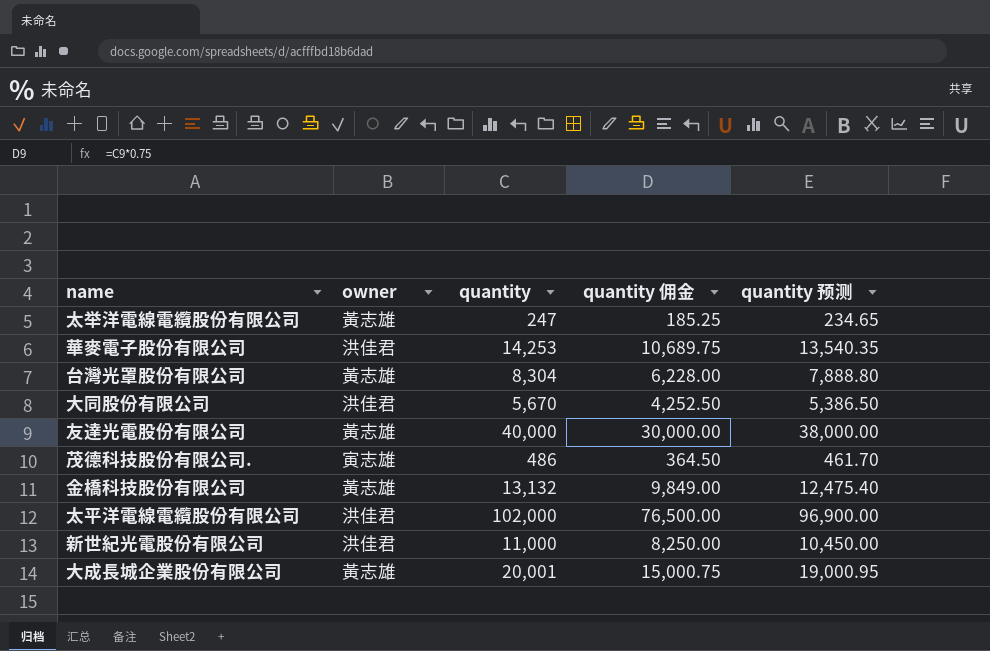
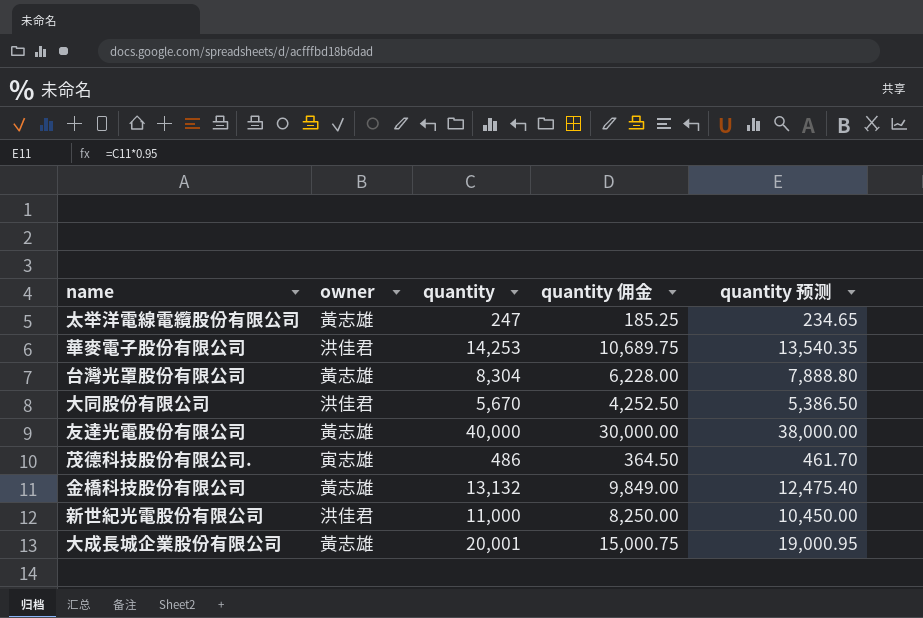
row 太平洋電線電纜股份有限公司: 洪佳君 | 102,000 | 76,500.00 | 96,900.00 -> none

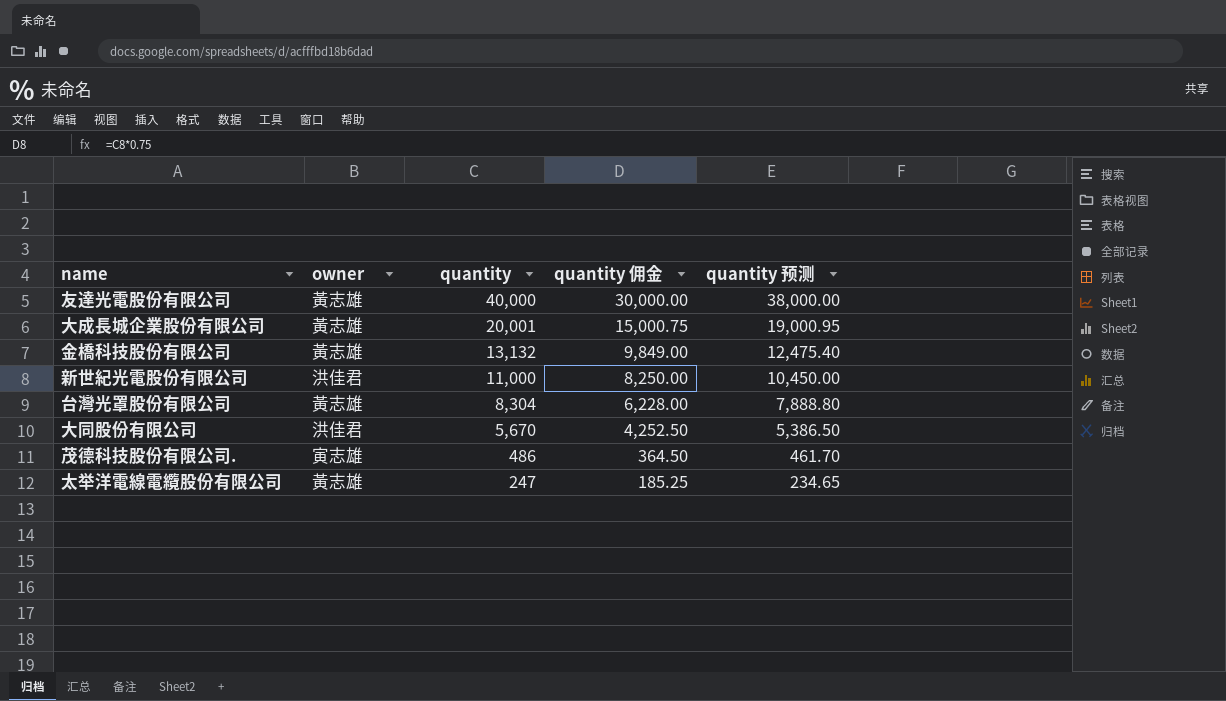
row order: none -> quantity descending
row 華麥電子股份有限公司: 洪佳君 | 14,253 | 10,689.75 | 13,540.35 -> none

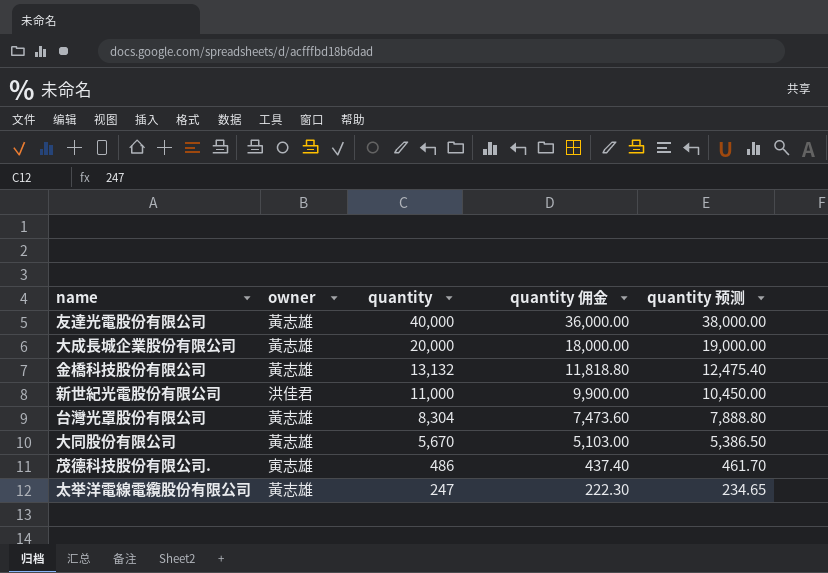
column quantity 佣金 | formula: [quantity] * 0.75 -> [quantity] * 0.9
大成長城企業股份有限公司 | quantity: 20,001 -> 20,000
大成長城企業股份有限公司 | quantity 预测: 19,000.95 -> 19,000.00
大同股份有限公司 | owner: 洪佳君 -> 黃志雄

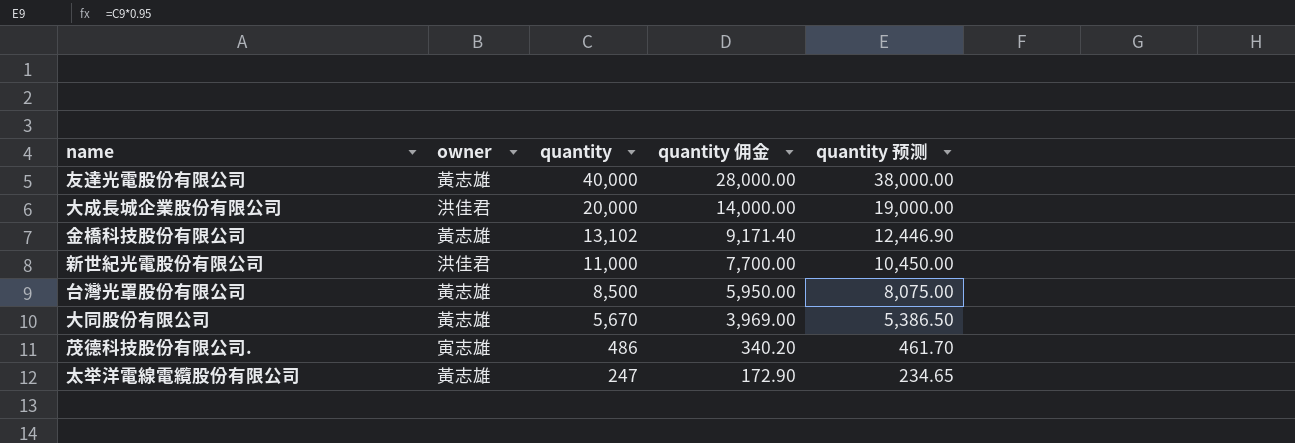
column quantity 佣金 | formula: [quantity] * 0.9 -> [quantity] * 0.7
大成長城企業股份有限公司 | owner: 黃志雄 -> 洪佳君
金橋科技股份有限公司 | quantity: 13,132 -> 13,102
金橋科技股份有限公司 | quantity 预测: 12,475.40 -> 12,446.90
台灣光罩股份有限公司 | quantity: 8,304 -> 8,500
台灣光罩股份有限公司 | quantity 预测: 7,888.80 -> 8,075.00

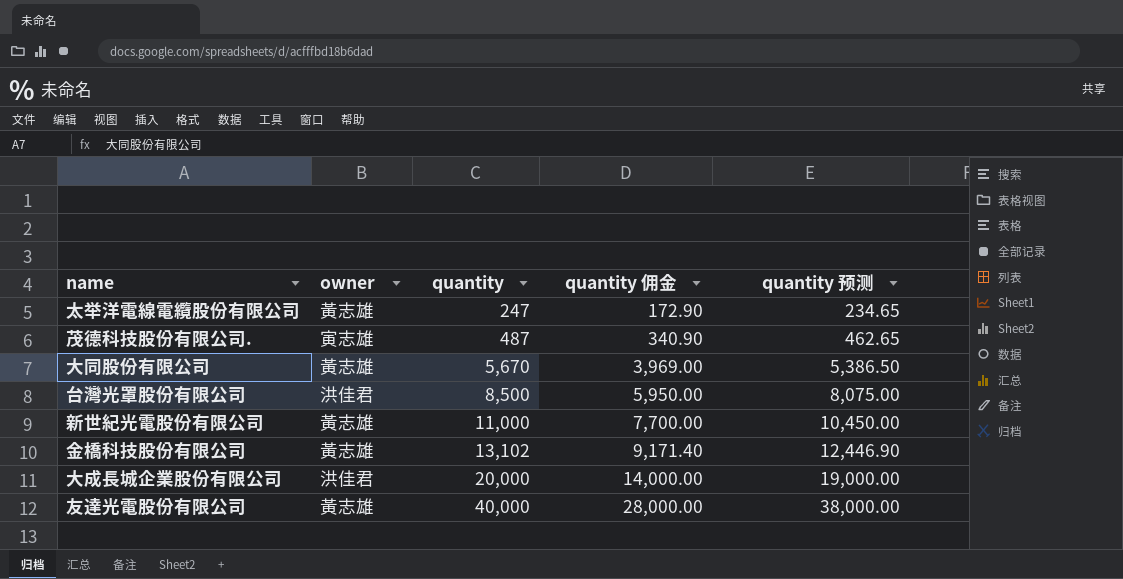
row order: quantity descending -> quantity ascending
茂德科技股份有限公司. | quantity: 486 -> 487
茂德科技股份有限公司. | quantity 佣金: 340.20 -> 340.90
茂德科技股份有限公司. | quantity 预测: 461.70 -> 462.65
台灣光罩股份有限公司 | owner: 黃志雄 -> 洪佳君
新世紀光電股份有限公司 | owner: 洪佳君 -> 黃志雄

